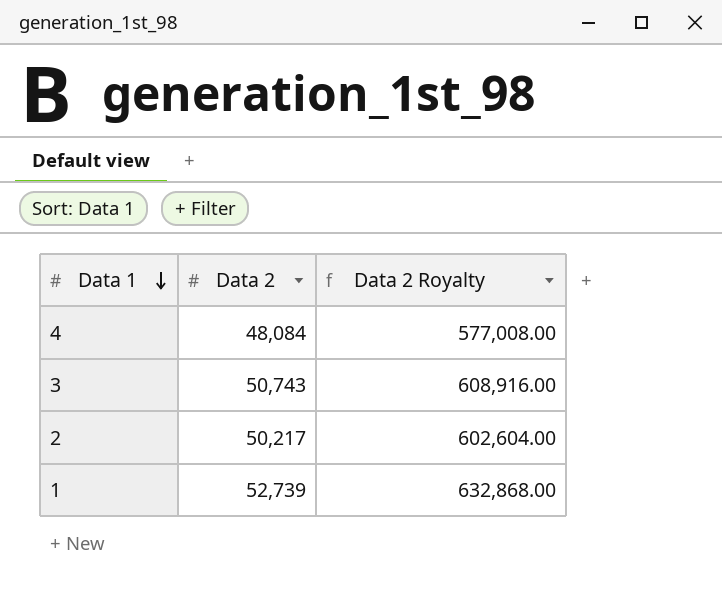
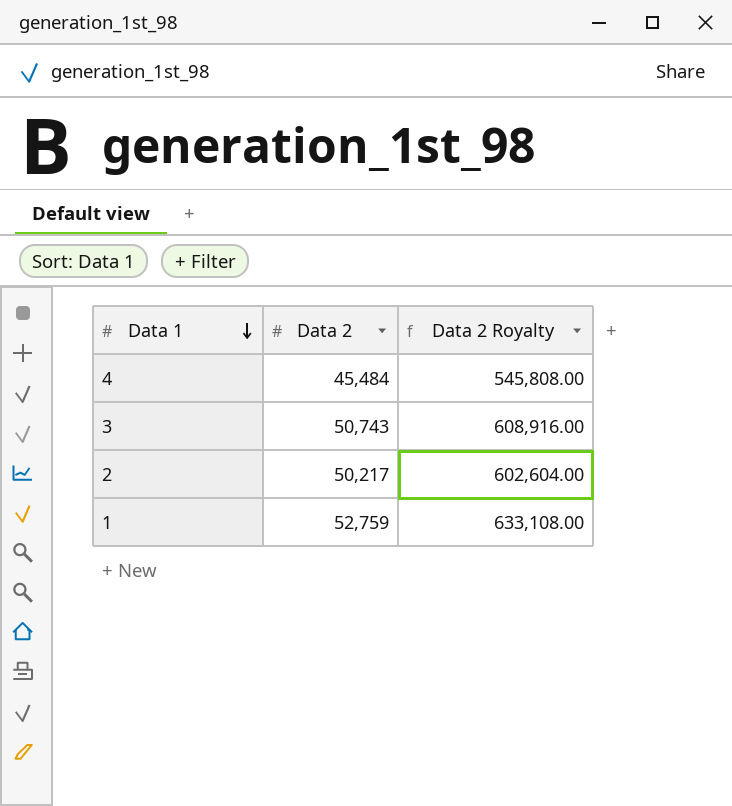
4 | Data 2: 48,084 -> 45,484
4 | Data 2 Royalty: 577,008.00 -> 545,808.00
1 | Data 2: 52,739 -> 52,759
1 | Data 2 Royalty: 632,868.00 -> 633,108.00

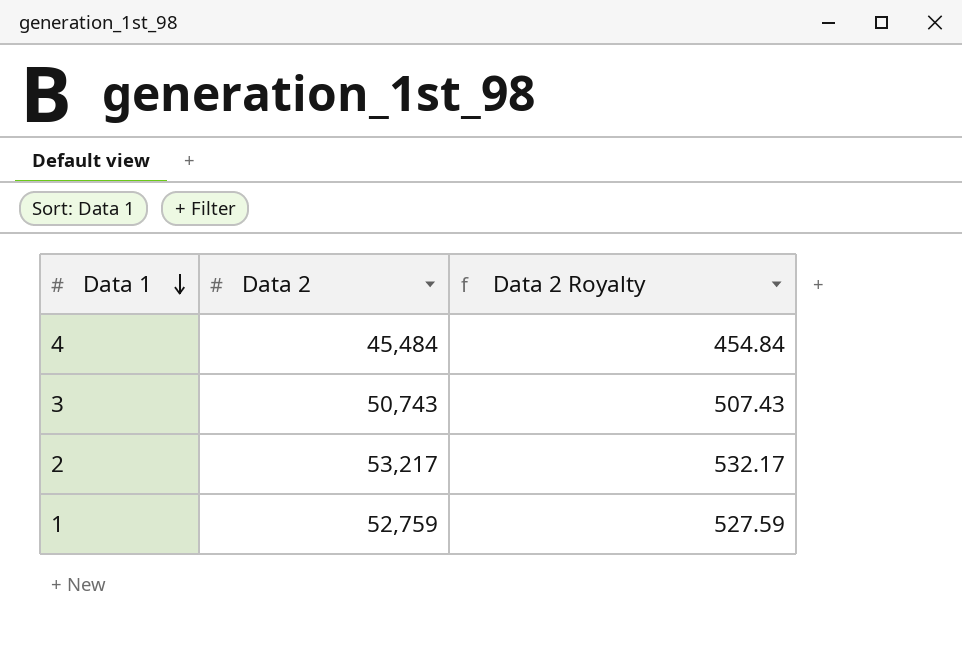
column Data 2 Royalty | formula: [Data 2] * 12 -> [Data 2] * 0.01
2 | Data 2: 50,217 -> 53,217

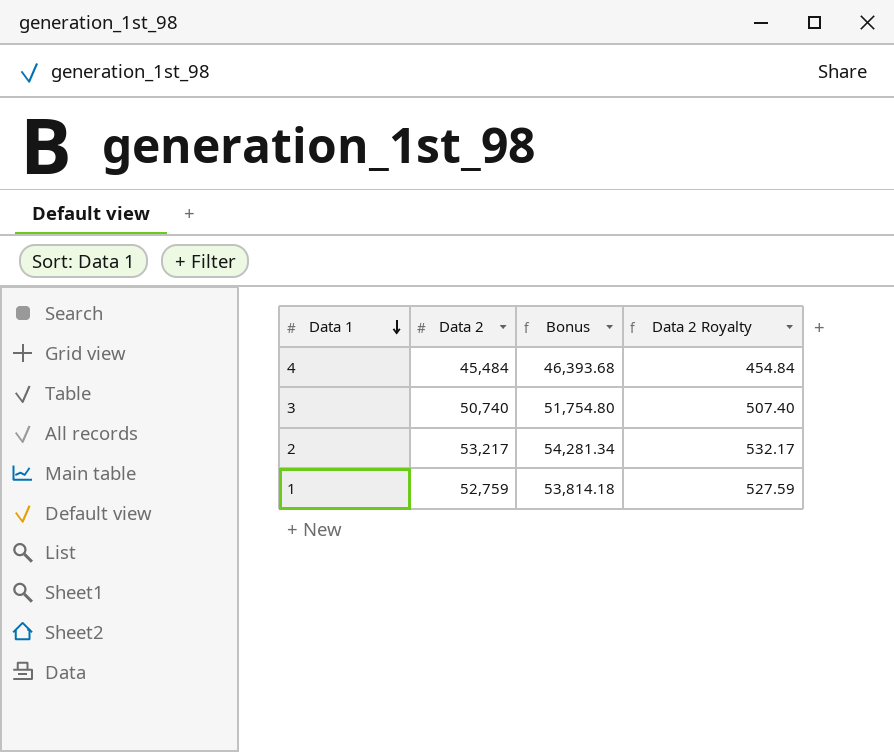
column Bonus | formula: none -> [Data 2] * 1.02
3 | Data 2: 50,743 -> 50,740
3 | Data 2 Royalty: 507.43 -> 507.40

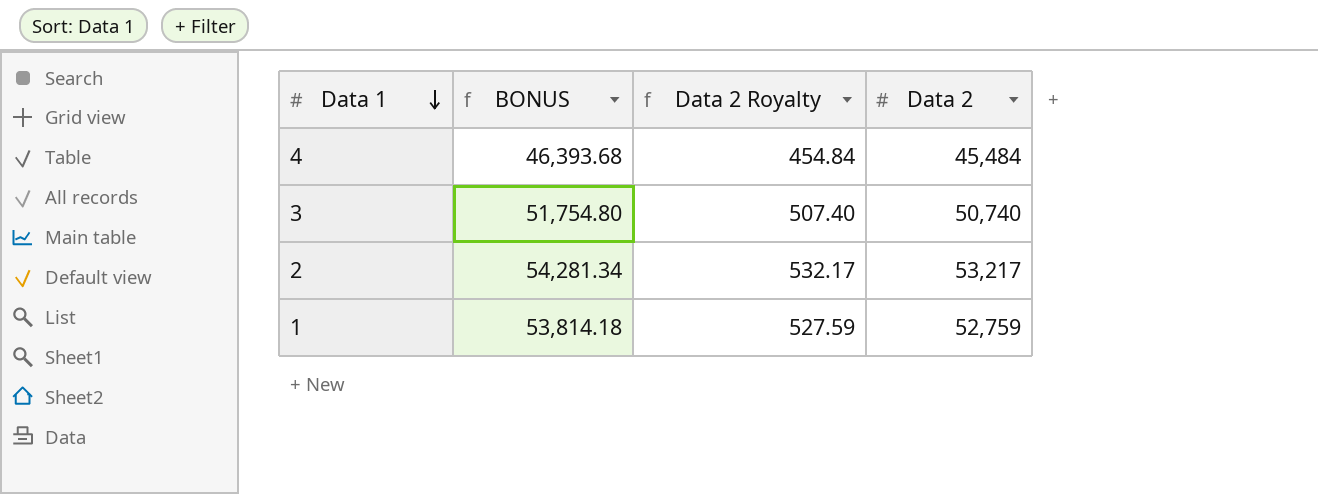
column name: Bonus -> BONUS
column Data 2 | position: 2 -> 4

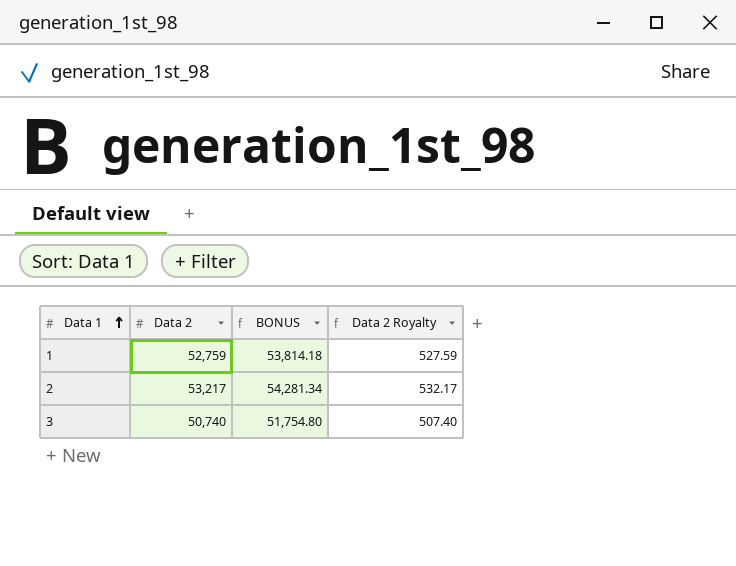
row order: Data 1 descending -> Data 1 ascending
column Data 2 | position: 4 -> 2
row 4: 46,393.68 | 454.84 | 45,484 -> none

